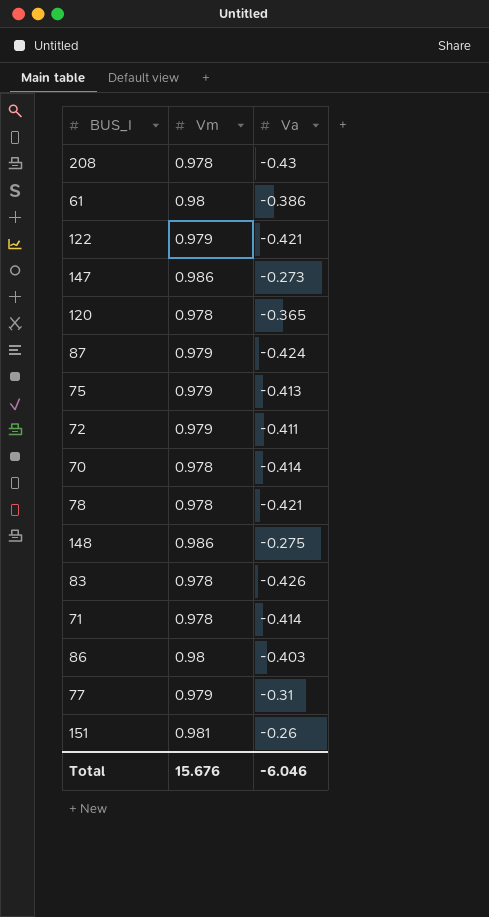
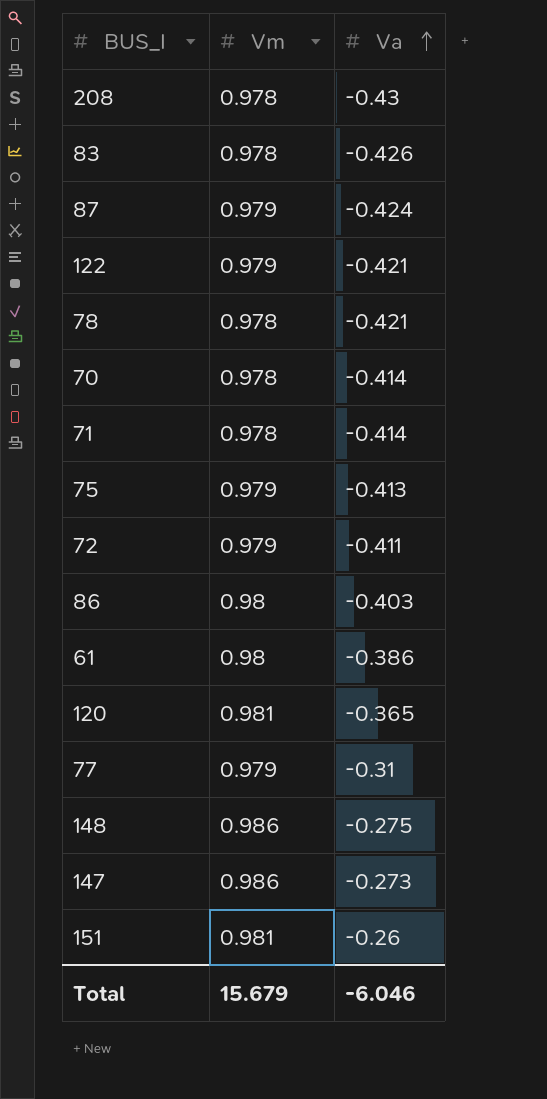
row order: none -> Va ascending
120 | Vm: 0.978 -> 0.981
Total | Vm: 15.676 -> 15.679

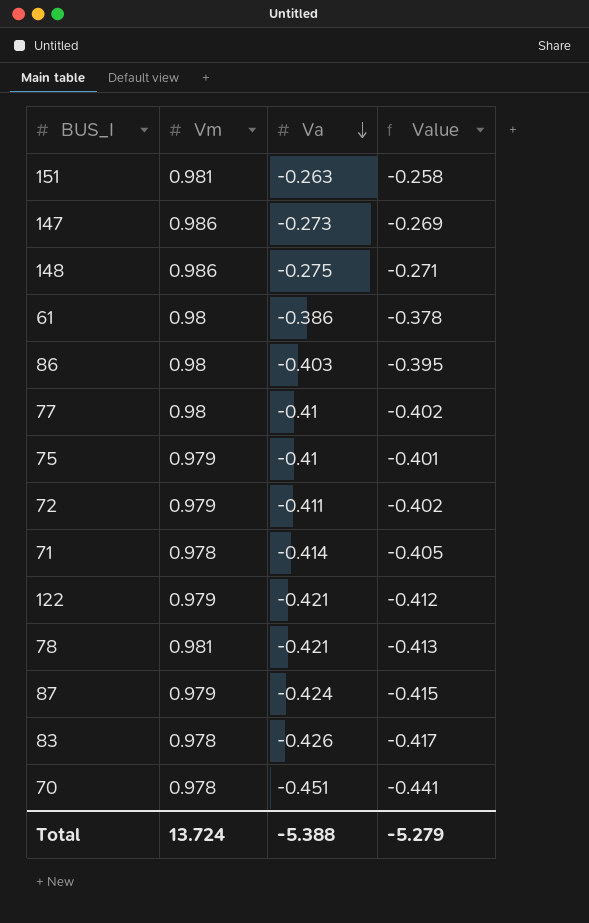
row order: Va ascending -> Va descending
column Value | formula: none -> [Vm] * [Va]
row 208: 0.978 | -0.43 -> none
row 120: 0.981 | -0.365 -> none
151 | Va: -0.26 -> -0.263
77 | Vm: 0.979 -> 0.98
77 | Va: -0.31 -> -0.41
75 | Va: -0.413 -> -0.41
78 | Vm: 0.978 -> 0.981
70 | Va: -0.414 -> -0.451
Total | Vm: 15.679 -> 13.724
Total | Va: -6.046 -> -5.388

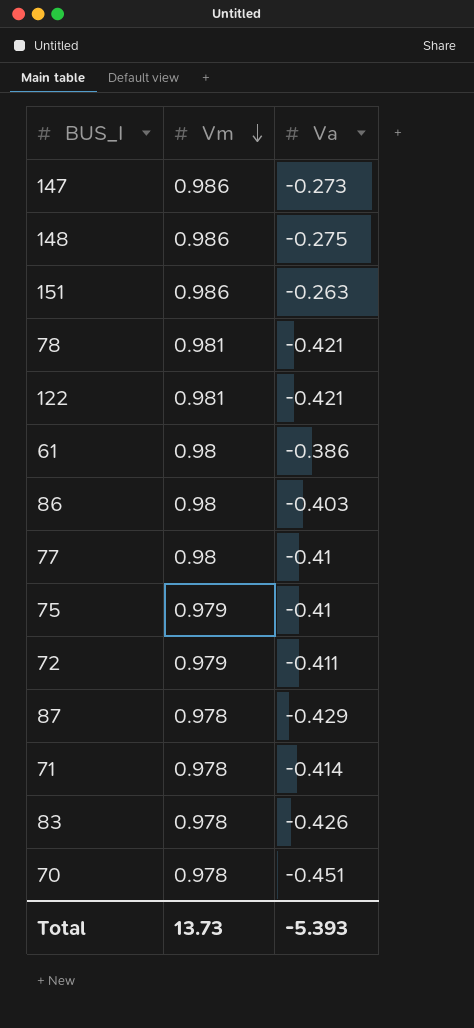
row order: Va descending -> Vm descending
column Value | formula: [Vm] * [Va] -> none
151 | Vm: 0.981 -> 0.986
122 | Vm: 0.979 -> 0.981
87 | Vm: 0.979 -> 0.978
87 | Va: -0.424 -> -0.429
Total | Vm: 13.724 -> 13.73
Total | Va: -5.388 -> -5.393

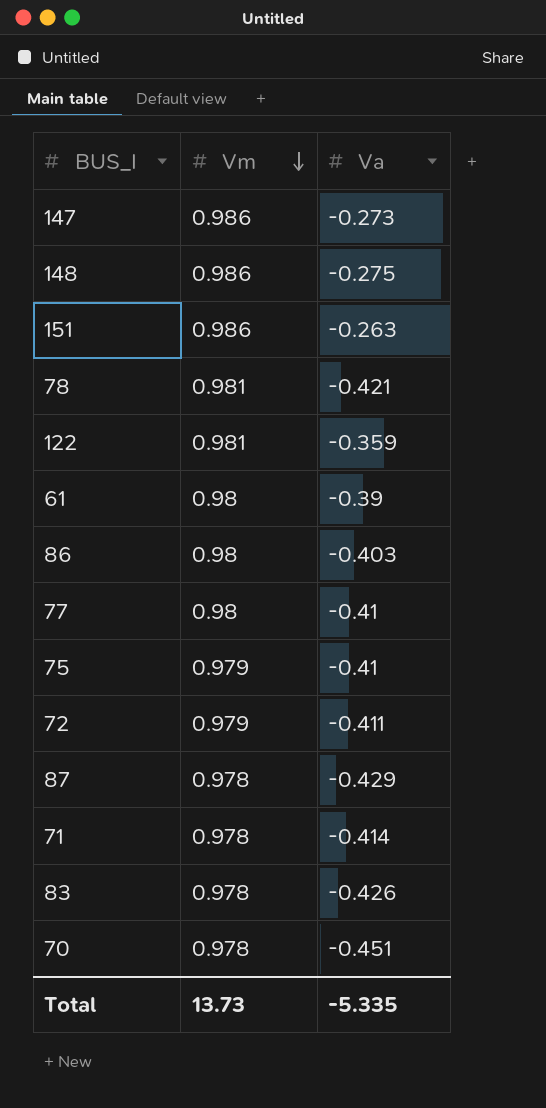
122 | Va: -0.421 -> -0.359
61 | Va: -0.386 -> -0.39
Total | Va: -5.393 -> -5.335

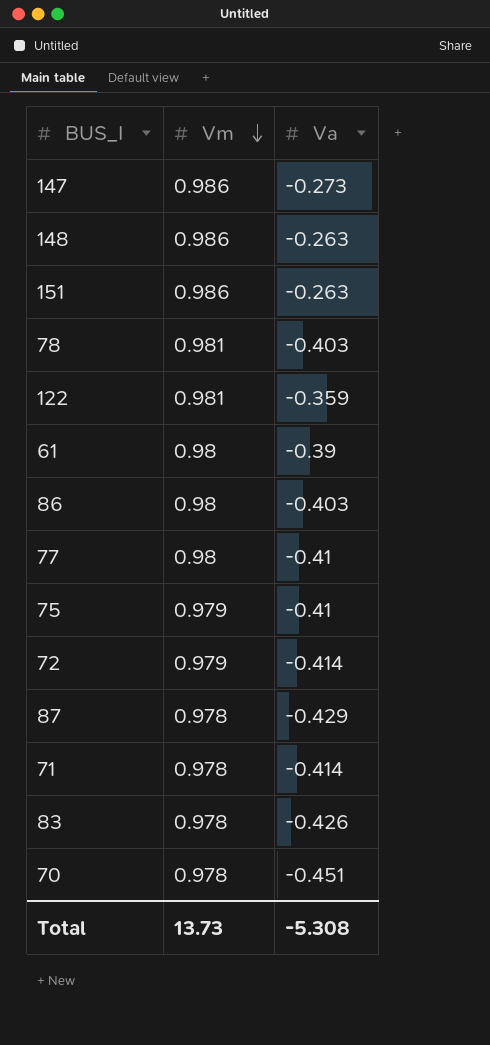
148 | Va: -0.275 -> -0.263
78 | Va: -0.421 -> -0.403
72 | Va: -0.411 -> -0.414
Total | Va: -5.335 -> -5.308

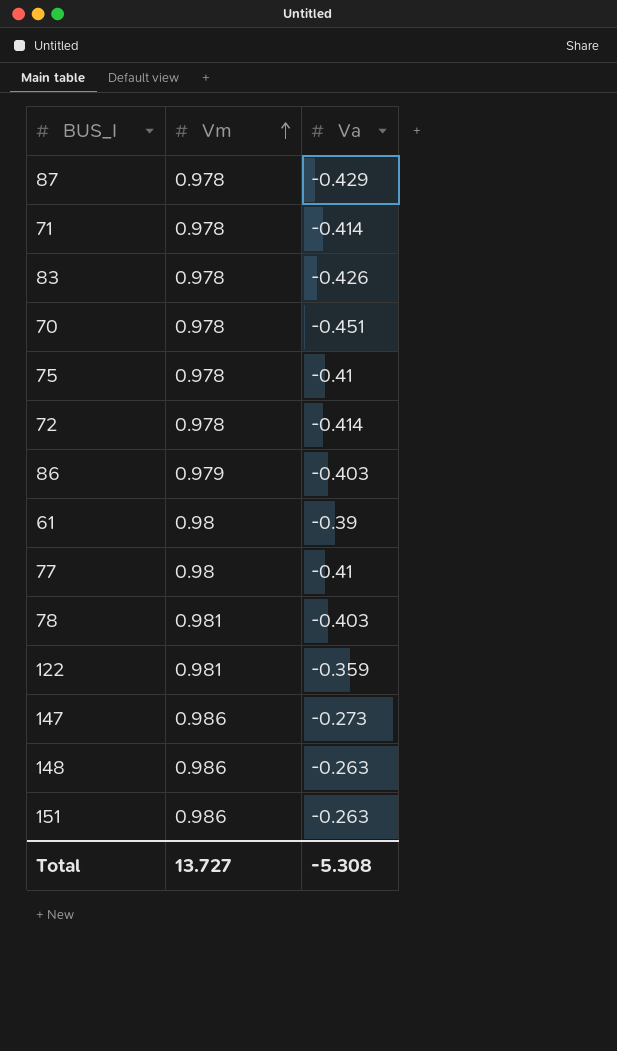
row order: Vm descending -> Vm ascending
75 | Vm: 0.979 -> 0.978
72 | Vm: 0.979 -> 0.978
86 | Vm: 0.98 -> 0.979
Total | Vm: 13.73 -> 13.727

